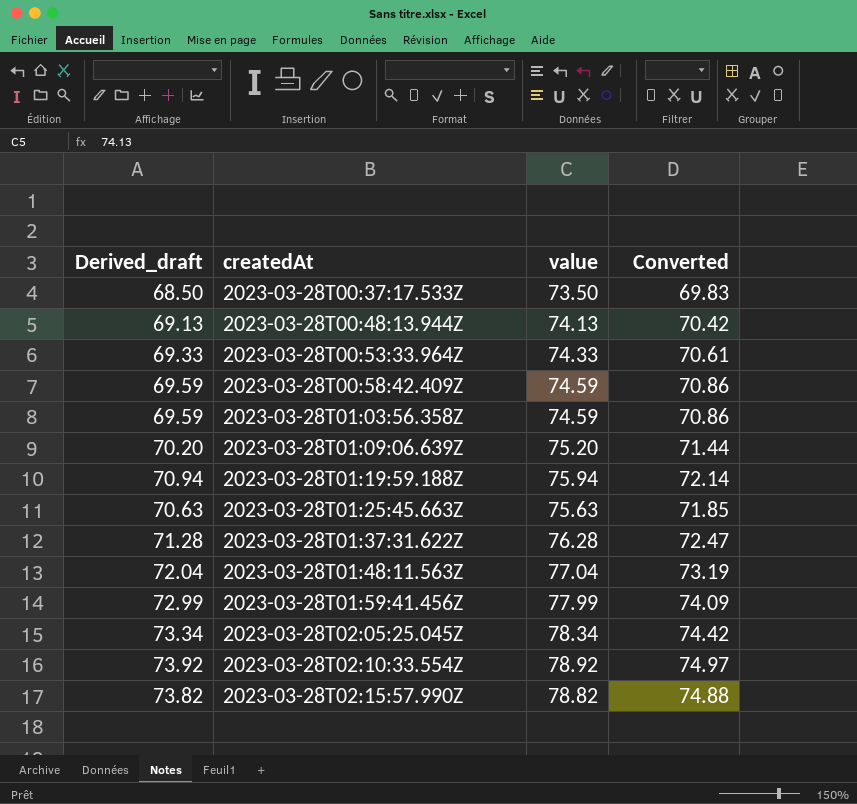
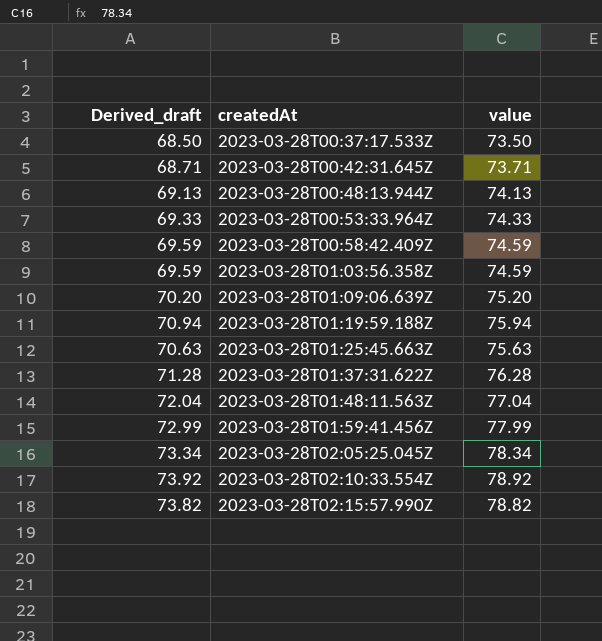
column Converted | formula: [value] * 0.95 -> none
row 2023-03-28T00:42:31.645Z: none -> 68.71 | 73.71

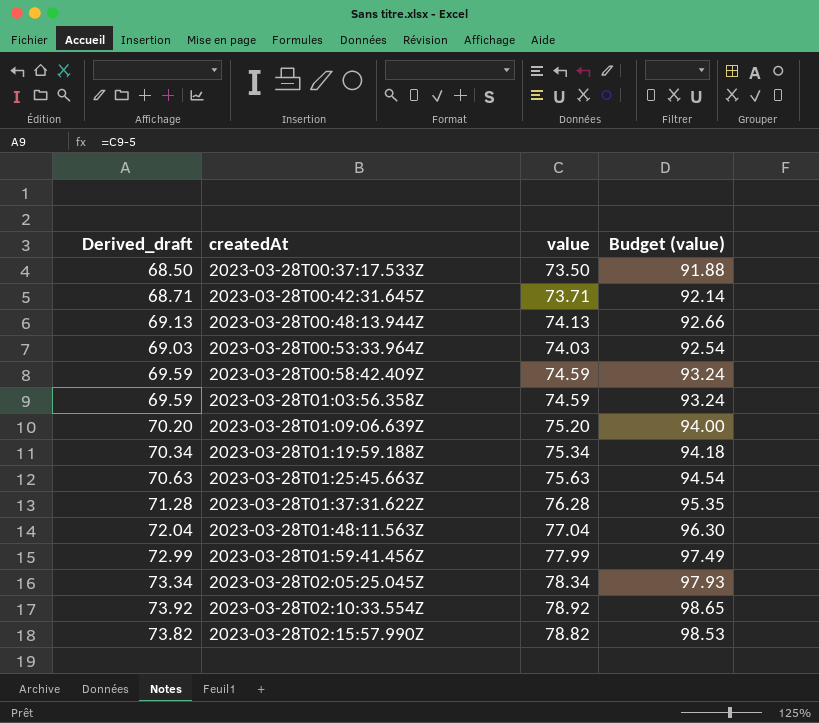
column Budget (value) | formula: none -> [value] * 1.25
2023-03-28T00:53:33.964Z | Derived_draft: 69.33 -> 69.03
2023-03-28T00:53:33.964Z | value: 74.33 -> 74.03
2023-03-28T01:19:59.188Z | Derived_draft: 70.94 -> 70.34
2023-03-28T01:19:59.188Z | value: 75.94 -> 75.34

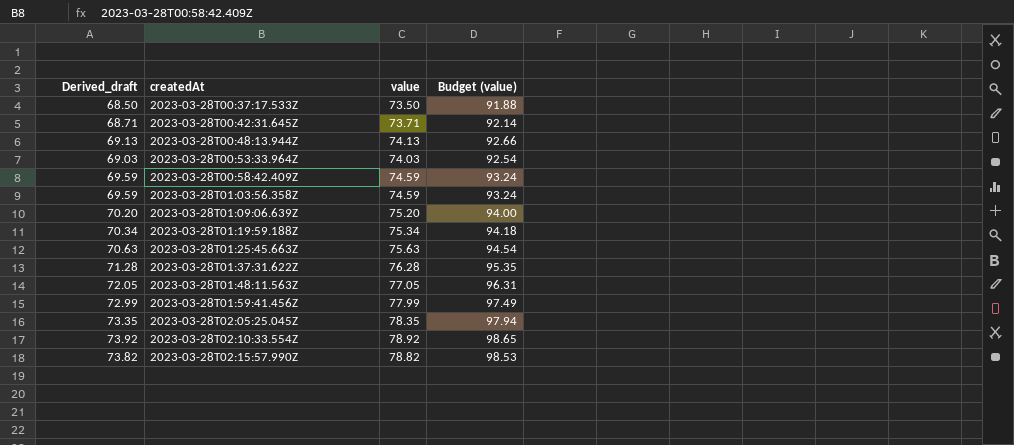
2023-03-28T01:48:11.563Z | Derived_draft: 72.04 -> 72.05
2023-03-28T01:48:11.563Z | value: 77.04 -> 77.05
2023-03-28T01:48:11.563Z | Budget (value): 96.30 -> 96.31
2023-03-28T02:05:25.045Z | Derived_draft: 73.34 -> 73.35
2023-03-28T02:05:25.045Z | value: 78.34 -> 78.35
2023-03-28T02:05:25.045Z | Budget (value): 97.93 -> 97.94

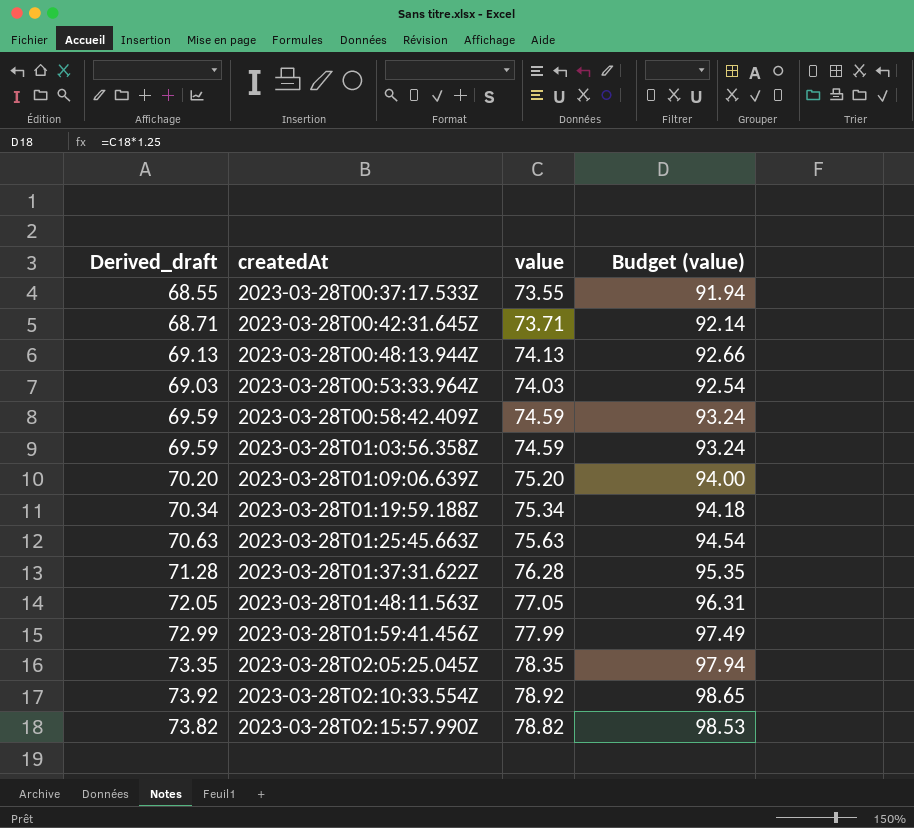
2023-03-28T00:37:17.533Z | Derived_draft: 68.50 -> 68.55
2023-03-28T00:37:17.533Z | value: 73.50 -> 73.55
2023-03-28T00:37:17.533Z | Budget (value): 91.88 -> 91.94

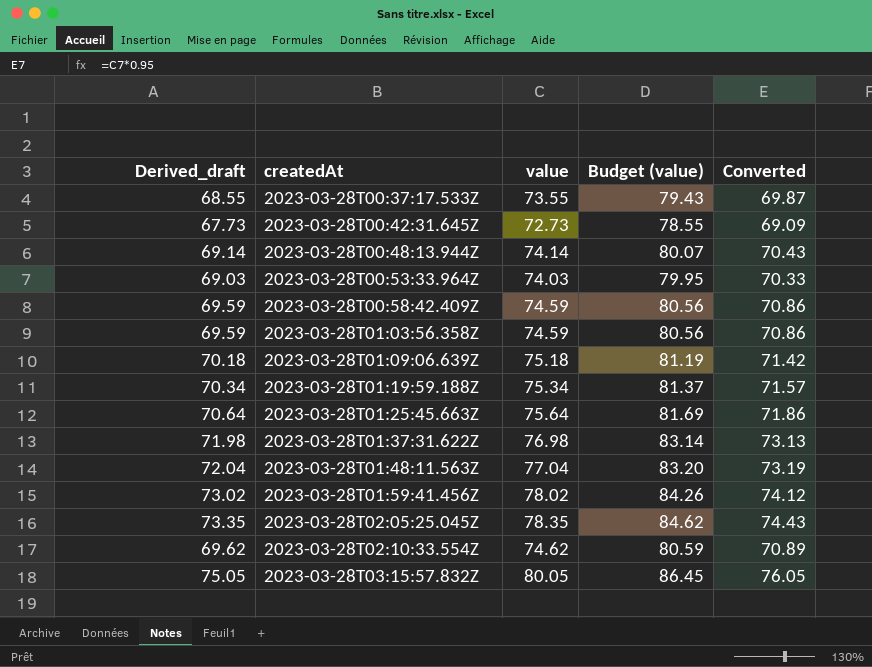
column Budget (value) | formula: [value] * 1.25 -> [value] * 1.08
column Converted | formula: none -> [value] * 0.95
row 2023-03-28T02:15:57.990Z: 73.82 | 78.82 | 98.53 -> none
2023-03-28T00:42:31.645Z | Derived_draft: 68.71 -> 67.73
2023-03-28T00:42:31.645Z | value: 73.71 -> 72.73
2023-03-28T00:48:13.944Z | Derived_draft: 69.13 -> 69.14
2023-03-28T00:48:13.944Z | value: 74.13 -> 74.14
2023-03-28T01:09:06.639Z | Derived_draft: 70.20 -> 70.18
2023-03-28T01:09:06.639Z | value: 75.20 -> 75.18
2023-03-28T01:25:45.663Z | Derived_draft: 70.63 -> 70.64
2023-03-28T01:25:45.663Z | value: 75.63 -> 75.64
2023-03-28T01:37:31.622Z | Derived_draft: 71.28 -> 71.98
2023-03-28T01:37:31.622Z | value: 76.28 -> 76.98
2023-03-28T01:48:11.563Z | Derived_draft: 72.05 -> 72.04
2023-03-28T01:48:11.563Z | value: 77.05 -> 77.04
2023-03-28T01:59:41.456Z | Derived_draft: 72.99 -> 73.02
2023-03-28T01:59:41.456Z | value: 77.99 -> 78.02
2023-03-28T02:10:33.554Z | Derived_draft: 73.92 -> 69.62
2023-03-28T02:10:33.554Z | value: 78.92 -> 74.62
row 2023-03-28T03:15:57.832Z: none -> 75.05 | 80.05 | 86.45 | 76.05

